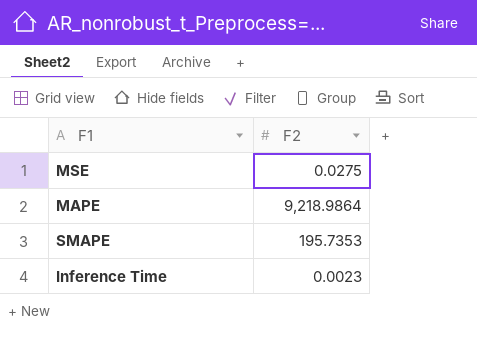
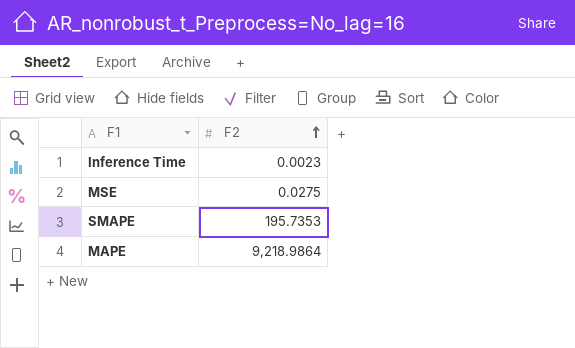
row order: none -> F2 ascending

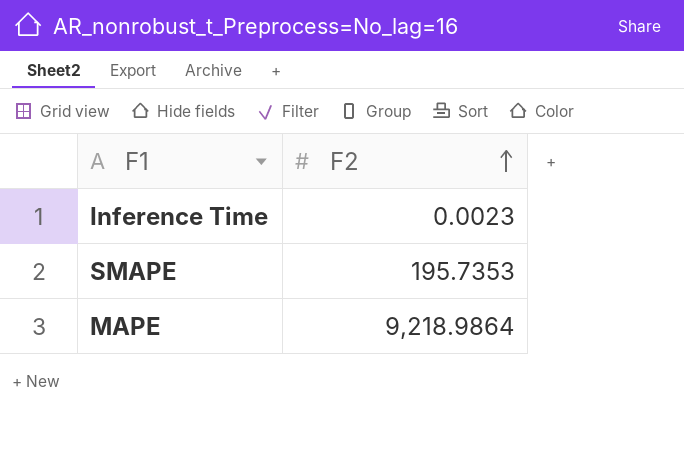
row MSE: 0.0275 -> none

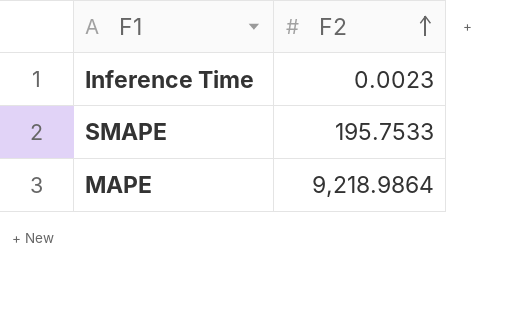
SMAPE | F2: 195.7353 -> 195.7533

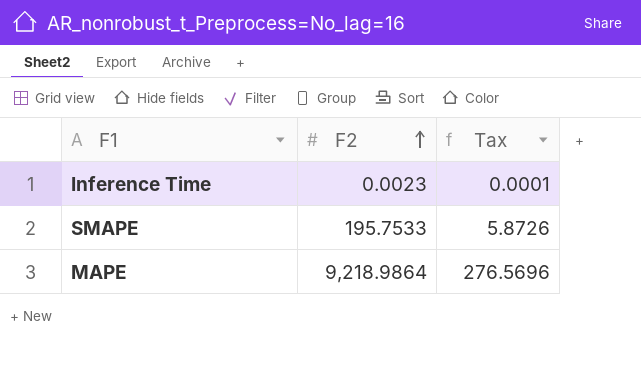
column Tax | formula: none -> [F2] * 0.03

